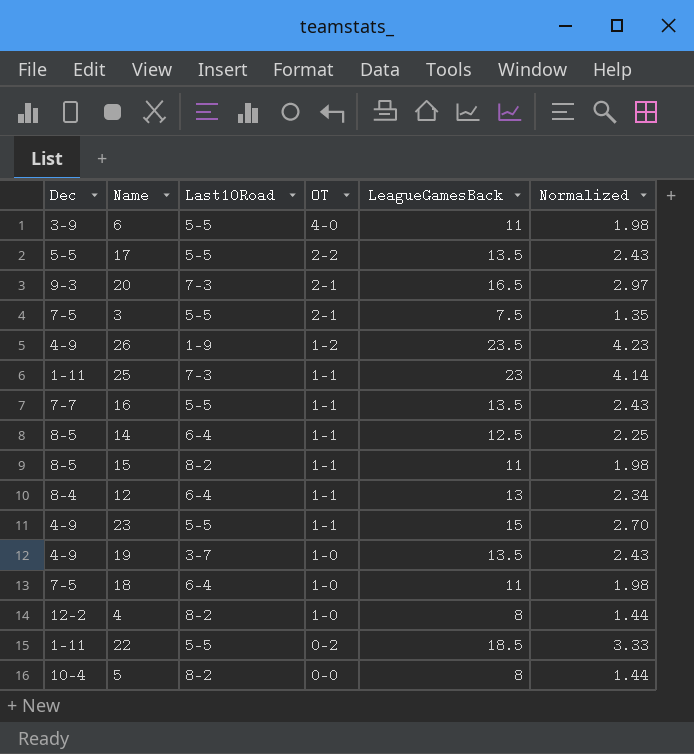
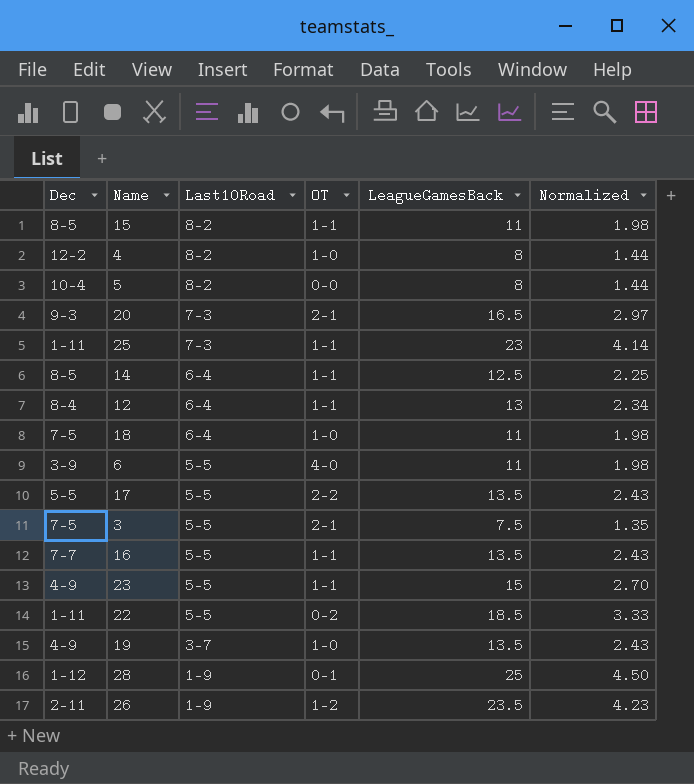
row order: OT descending -> Last10Road descending
row 28: none -> 1-12 | 1-9 | 0-1 | 25 | 4.50
26 | Dec: 4-9 -> 2-11

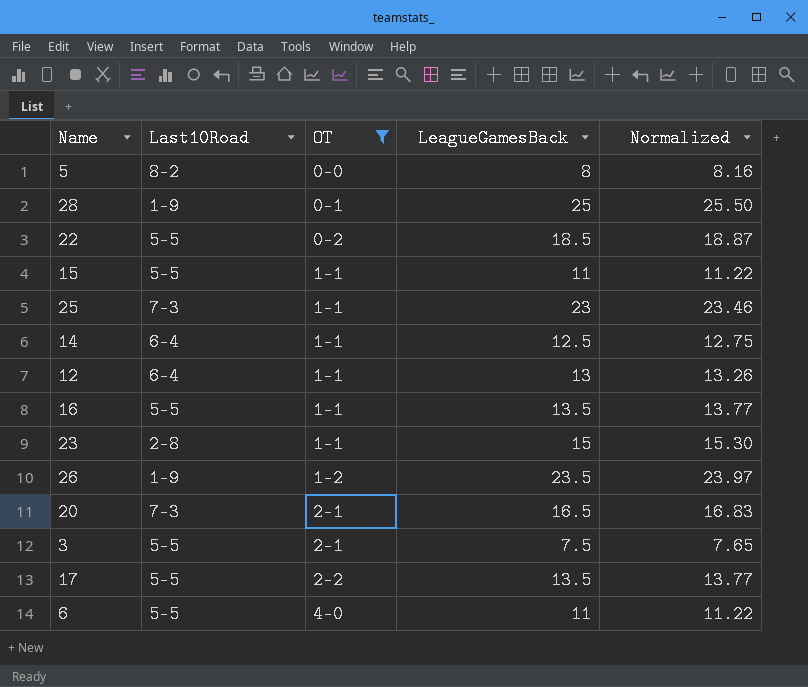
filter: none -> OT != 1-0
row order: Last10Road descending -> OT ascending
column Dec | position: 1 -> none
column Normalized | formula: [LeagueGamesBack] * 0.18 -> [LeagueGamesBack] * 1.02
15 | Last10Road: 8-2 -> 5-5
23 | Last10Road: 5-5 -> 2-8

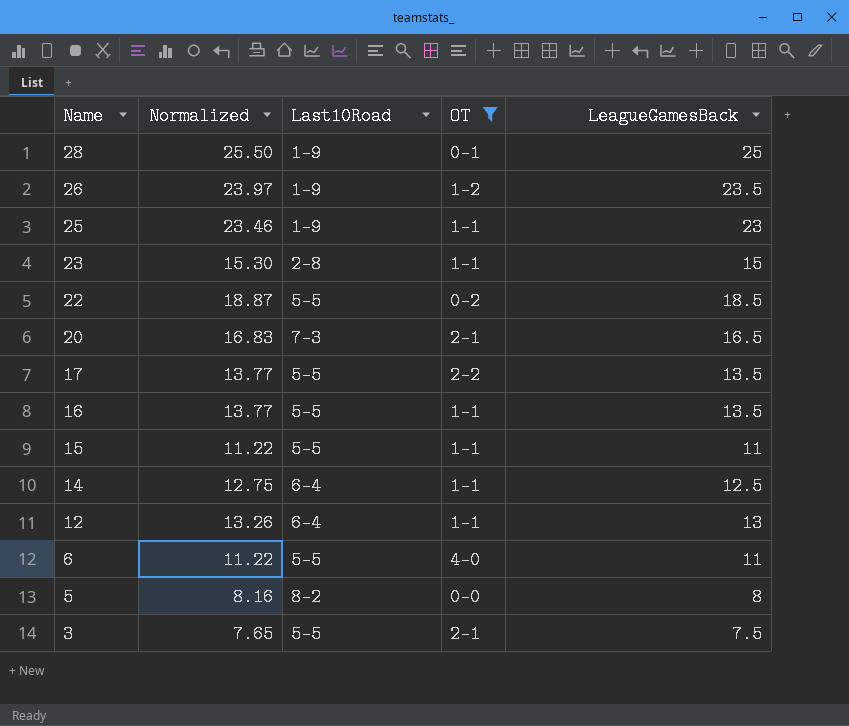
row order: OT ascending -> Name descending
column Normalized | position: 5 -> 2
25 | Last10Road: 7-3 -> 1-9

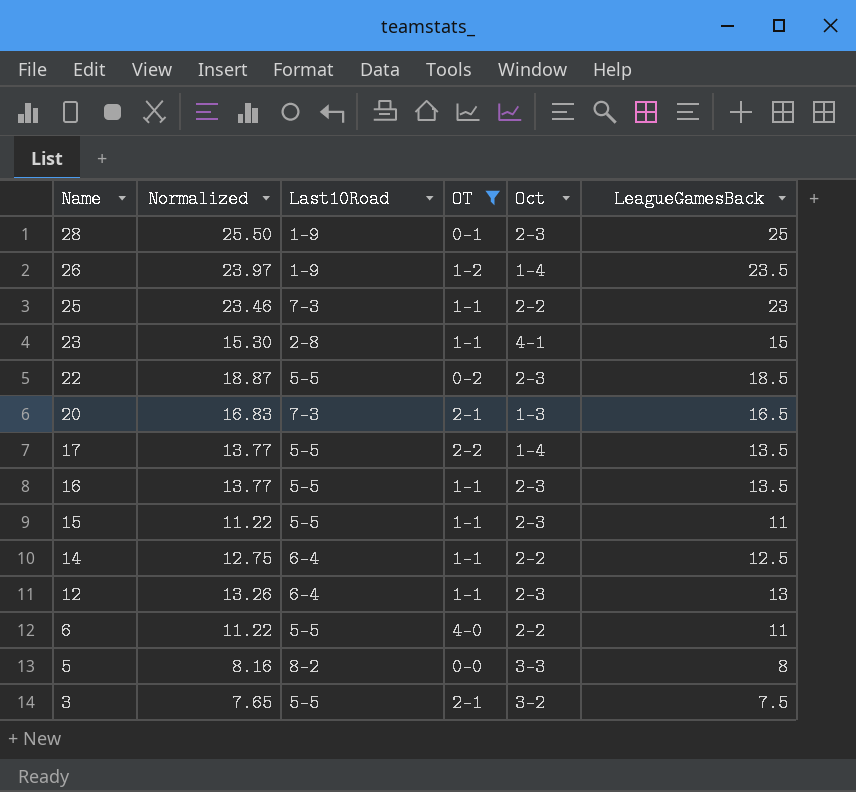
column Oct | position: none -> 5
25 | Last10Road: 1-9 -> 7-3

